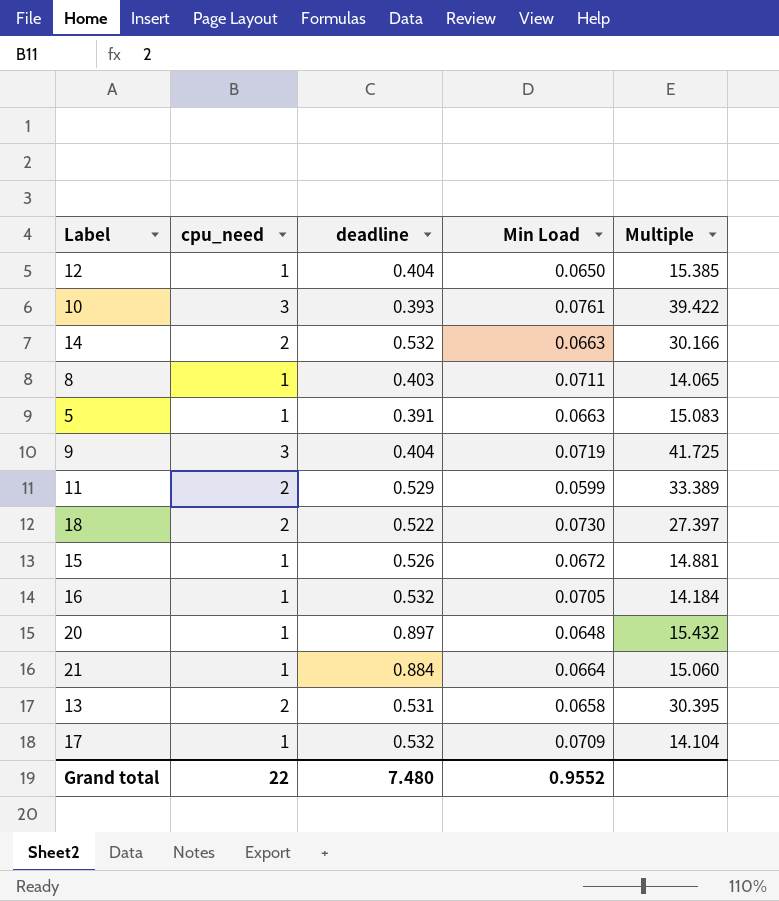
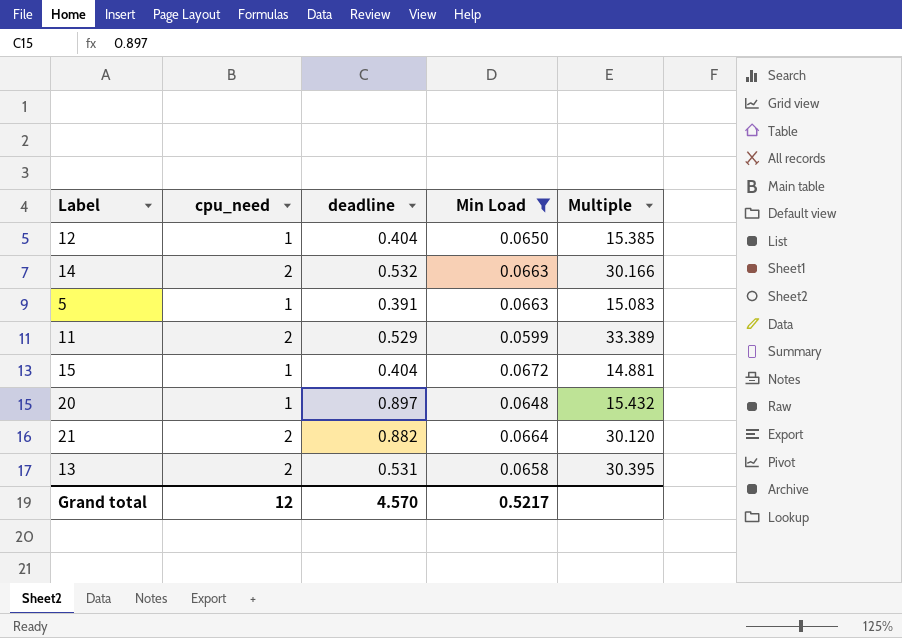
filter: none -> Min Load <= 0.0672
15 | deadline: 0.526 -> 0.404
21 | cpu_need: 1 -> 2
21 | deadline: 0.884 -> 0.882
21 | Multiple: 15.060 -> 30.120
Grand total | cpu_need: 22 -> 12
Grand total | deadline: 7.480 -> 4.570
Grand total | Min Load: 0.9552 -> 0.5217

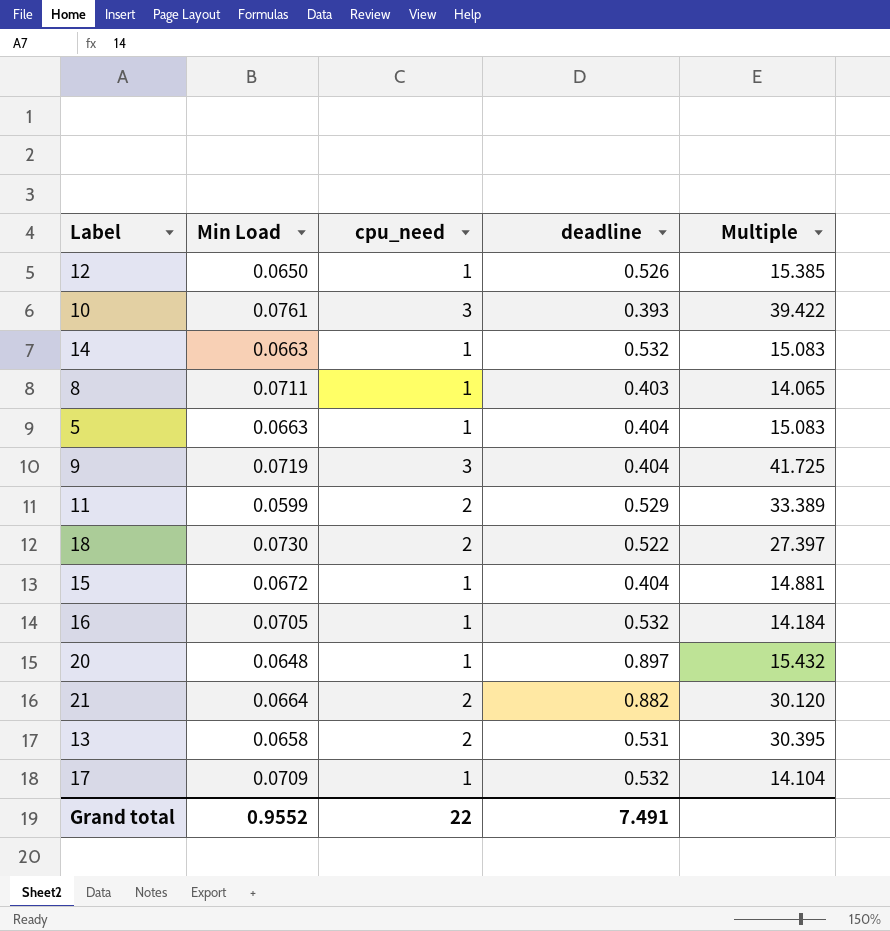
filter: Min Load <= 0.0672 -> none
column Min Load | position: 4 -> 2
12 | deadline: 0.404 -> 0.526
14 | cpu_need: 2 -> 1
14 | Multiple: 30.166 -> 15.083
5 | deadline: 0.391 -> 0.404
Grand total | Min Load: 0.5217 -> 0.9552
Grand total | cpu_need: 12 -> 22
Grand total | deadline: 4.570 -> 7.491

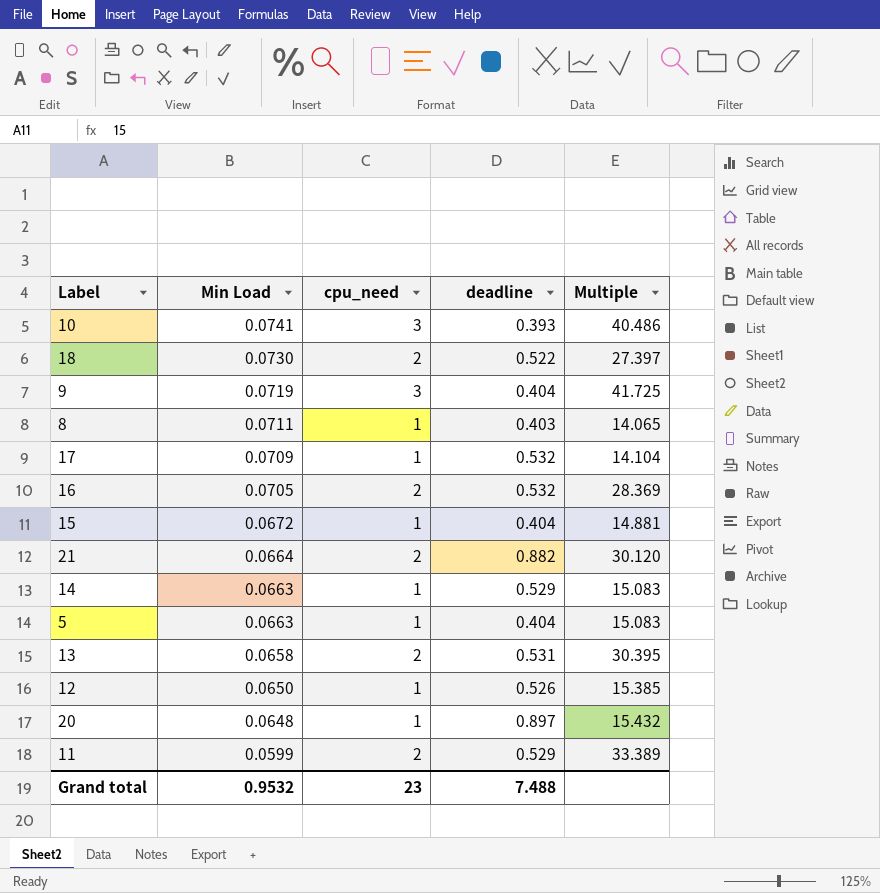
row order: none -> Min Load descending
10 | Min Load: 0.0761 -> 0.0741
10 | Multiple: 39.422 -> 40.486
16 | cpu_need: 1 -> 2
16 | Multiple: 14.184 -> 28.369
14 | deadline: 0.532 -> 0.529
Grand total | Min Load: 0.9552 -> 0.9532
Grand total | cpu_need: 22 -> 23
Grand total | deadline: 7.491 -> 7.488

